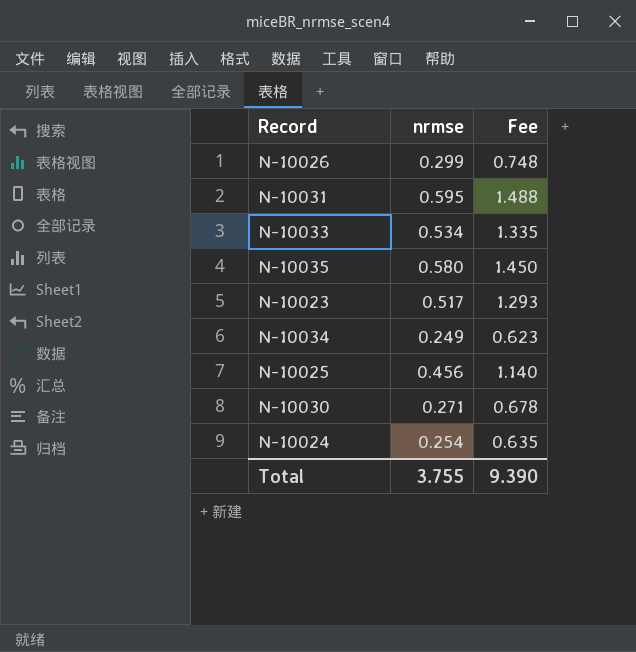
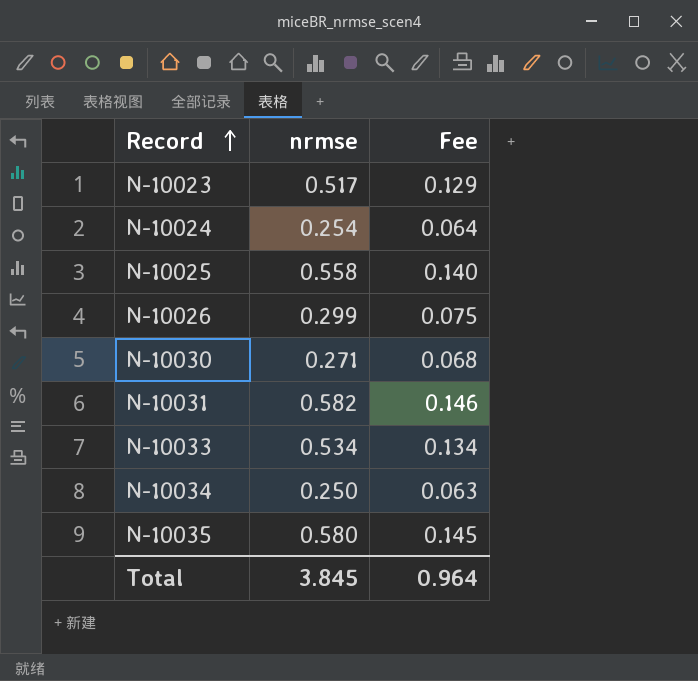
row order: none -> Record ascending
column Fee | formula: [nrmse] * 2.5 -> [nrmse] * 0.25
N-10025 | nrmse: 0.456 -> 0.558
N-10031 | nrmse: 0.595 -> 0.582
N-10034 | nrmse: 0.249 -> 0.250
Total | nrmse: 3.755 -> 3.845
Total | Fee: 9.390 -> 0.964

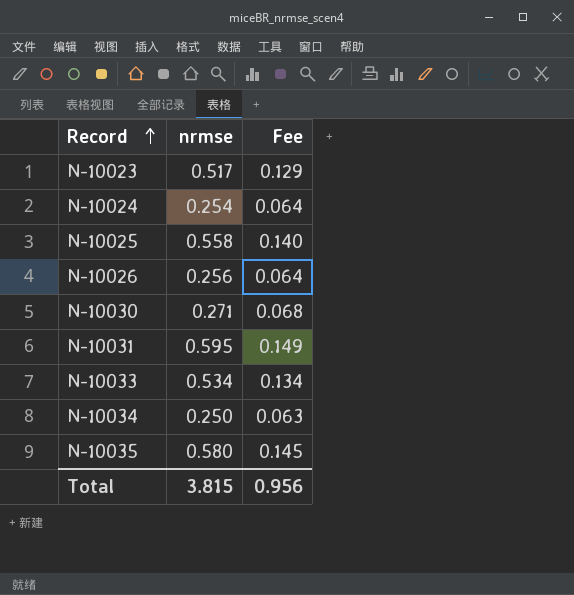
N-10026 | nrmse: 0.299 -> 0.256
N-10026 | Fee: 0.075 -> 0.064
N-10031 | nrmse: 0.582 -> 0.595
N-10031 | Fee: 0.146 -> 0.149
Total | nrmse: 3.845 -> 3.815
Total | Fee: 0.964 -> 0.956

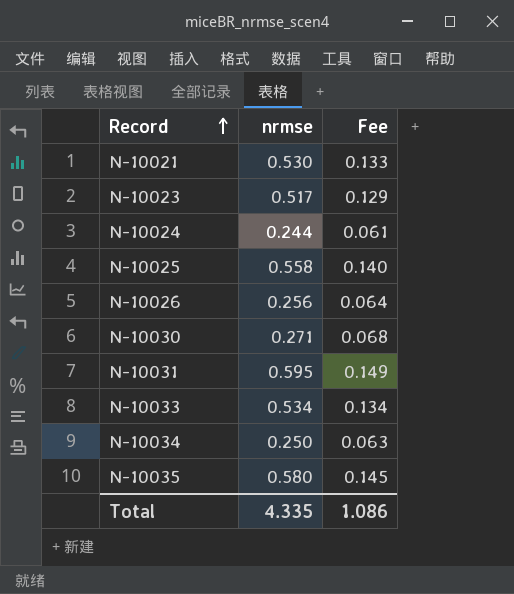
row N-10021: none -> 0.530 | 0.133
N-10024 | nrmse: 0.254 -> 0.244
N-10024 | Fee: 0.064 -> 0.061
Total | nrmse: 3.815 -> 4.335
Total | Fee: 0.956 -> 1.086

